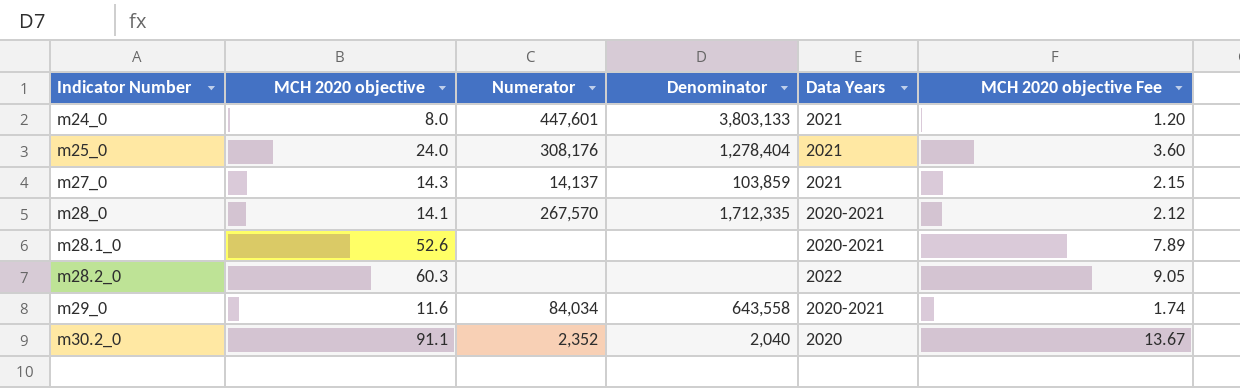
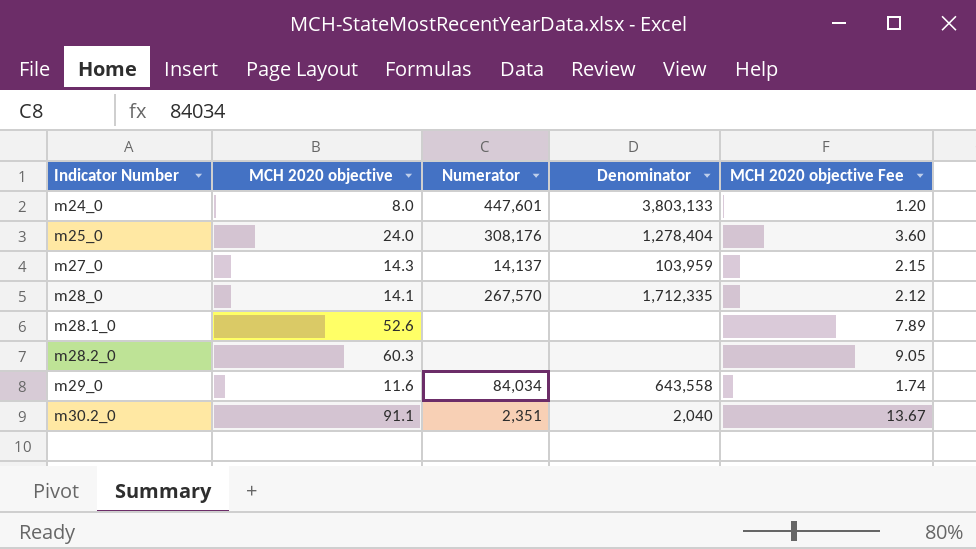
column Data Years | position: 5 -> none
m27_0 | Denominator: 103,859 -> 103,959
m30.2_0 | Numerator: 2,352 -> 2,351

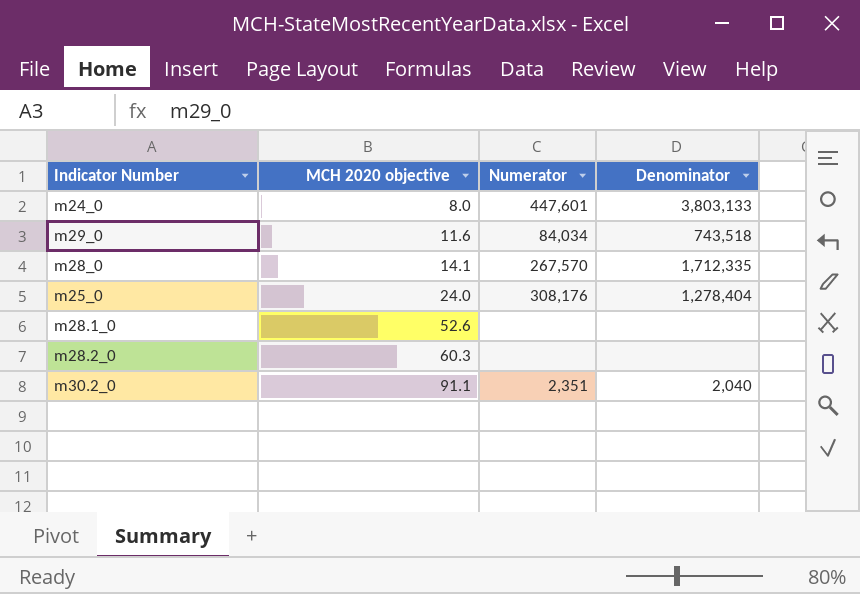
row order: none -> MCH 2020 objective ascending
column MCH 2020 objective Fee | formula: [MCH 2020 objective] * 0.15 -> none
row m27_0: 14.3 | 14,137 | 103,959 | 2.15 -> none
m29_0 | Denominator: 643,558 -> 743,518

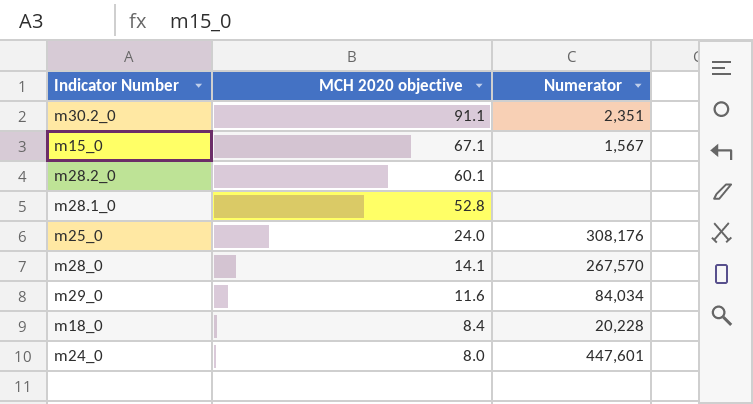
row order: MCH 2020 objective ascending -> MCH 2020 objective descending
column Denominator | position: 4 -> none
row m15_0: none -> 67.1 | 1,567
m28.2_0 | MCH 2020 objective: 60.3 -> 60.1
m28.1_0 | MCH 2020 objective: 52.6 -> 52.8
row m18_0: none -> 8.4 | 20,228

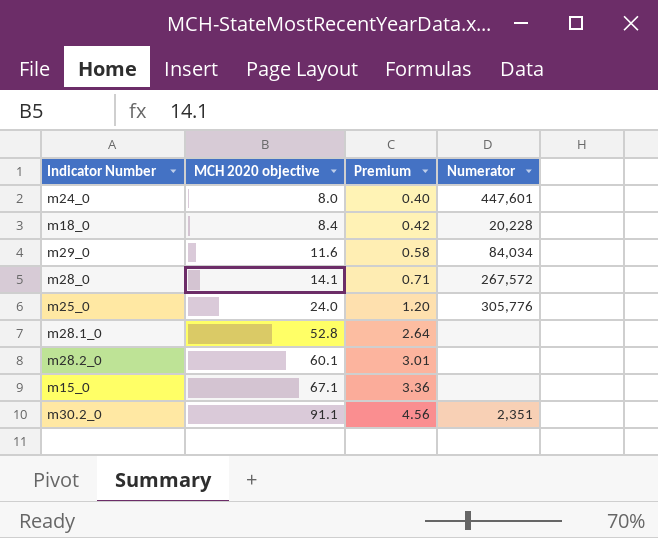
row order: MCH 2020 objective descending -> MCH 2020 objective ascending
column Premium | formula: none -> [MCH 2020 objective] * 0.05
m28_0 | Numerator: 267,570 -> 267,572
m25_0 | Numerator: 308,176 -> 305,776
m15_0 | Numerator: 1,567 -> none

